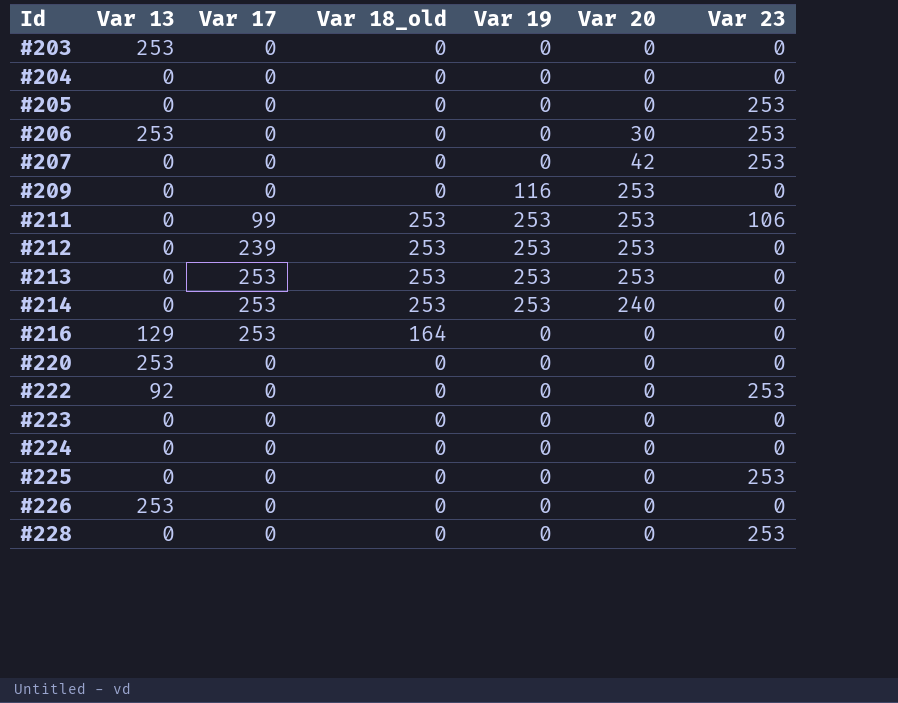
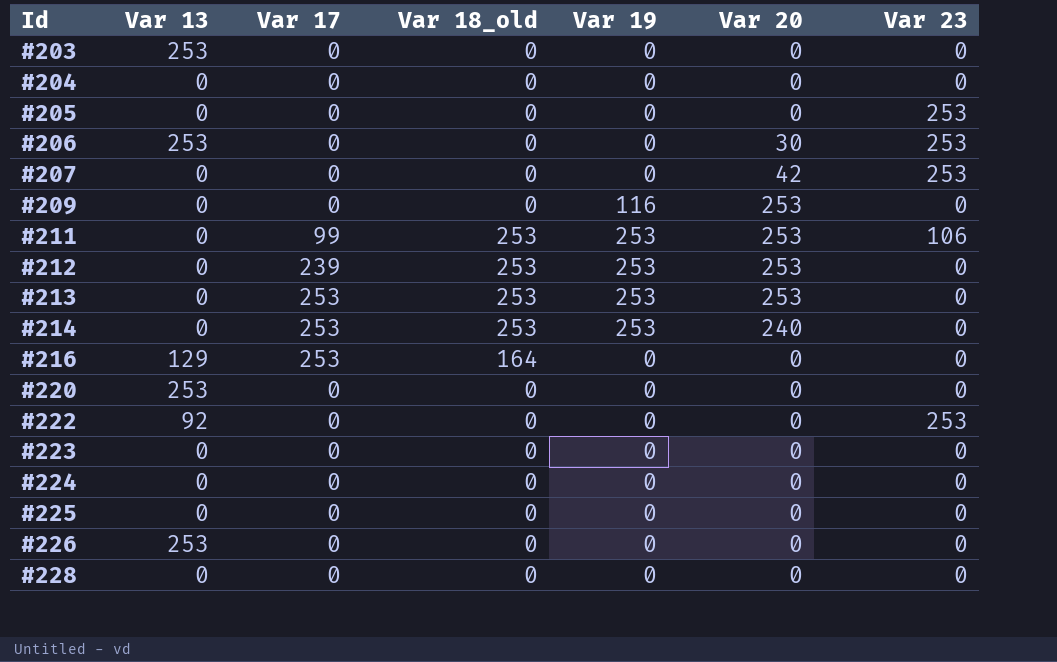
#225 | Var 23: 253 -> 0
#228 | Var 23: 253 -> 0

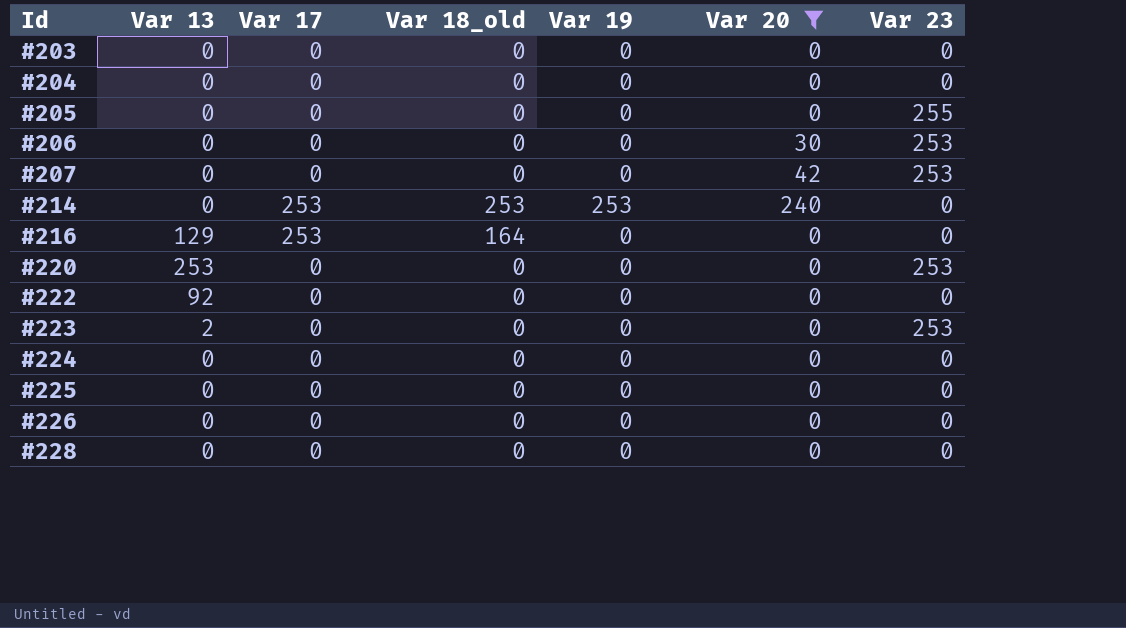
filter: none -> Var 20 != 253
#203 | Var 13: 253 -> 0
#205 | Var 23: 253 -> 255
#206 | Var 13: 253 -> 0
#220 | Var 23: 0 -> 253
#222 | Var 23: 253 -> 0
#223 | Var 13: 0 -> 2
#223 | Var 23: 0 -> 253
#226 | Var 13: 253 -> 0

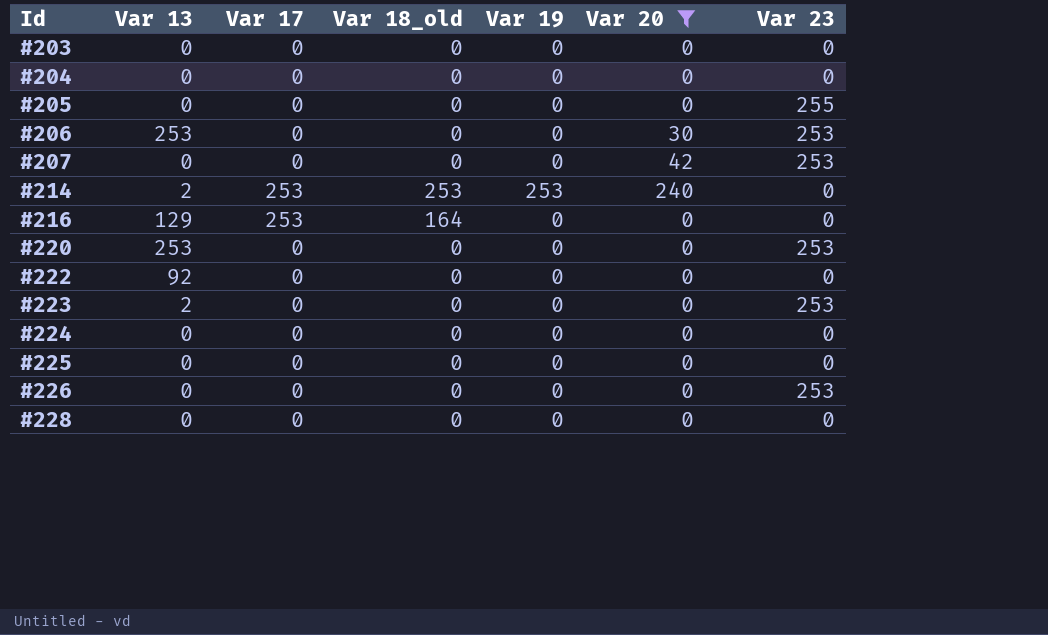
#206 | Var 13: 0 -> 253
#214 | Var 13: 0 -> 2
#226 | Var 23: 0 -> 253

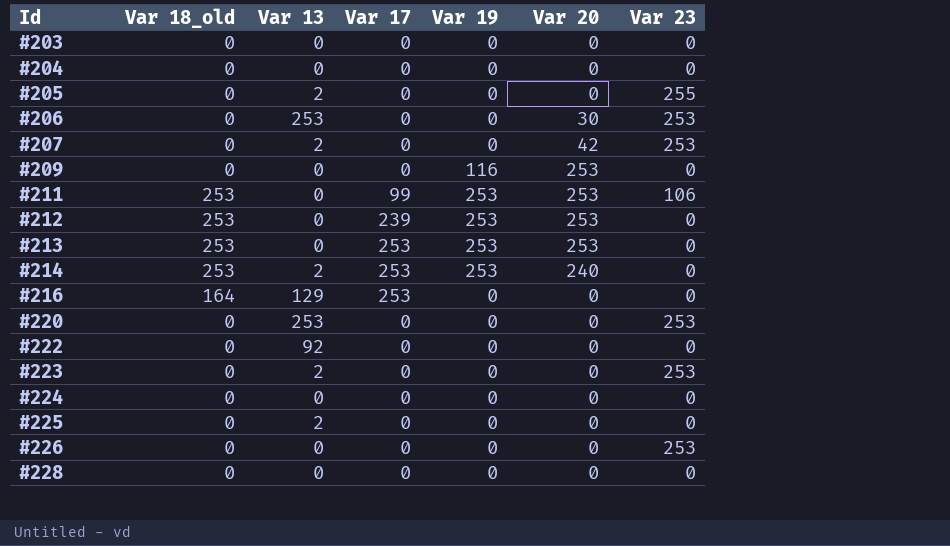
filter: Var 20 != 253 -> none
column Var 18_old | position: 4 -> 2
#205 | Var 13: 0 -> 2
#207 | Var 13: 0 -> 2
#225 | Var 13: 0 -> 2

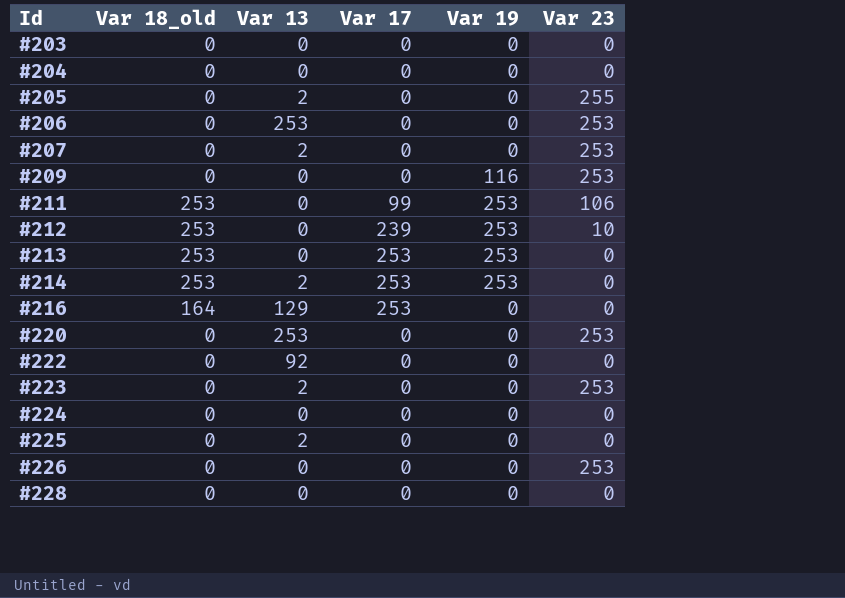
column Var 20 | position: 6 -> none
#209 | Var 23: 0 -> 253
#212 | Var 23: 0 -> 10

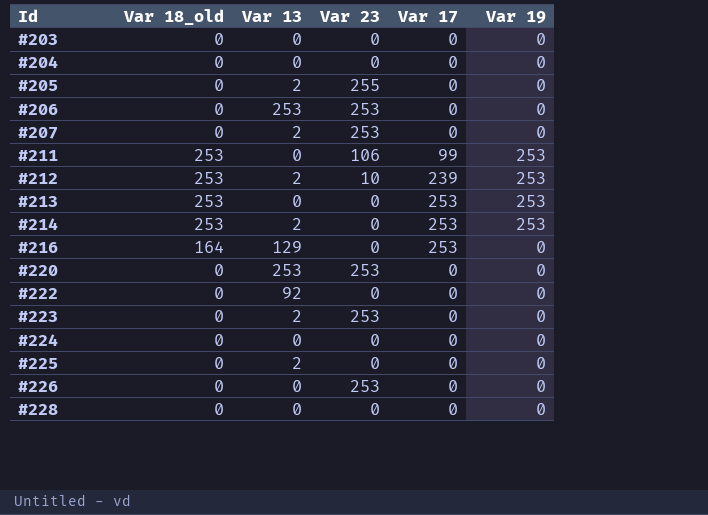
column Var 23 | position: 6 -> 4
row #209: 0 | 0 | 0 | 116 | 253 -> none
#212 | Var 13: 0 -> 2

